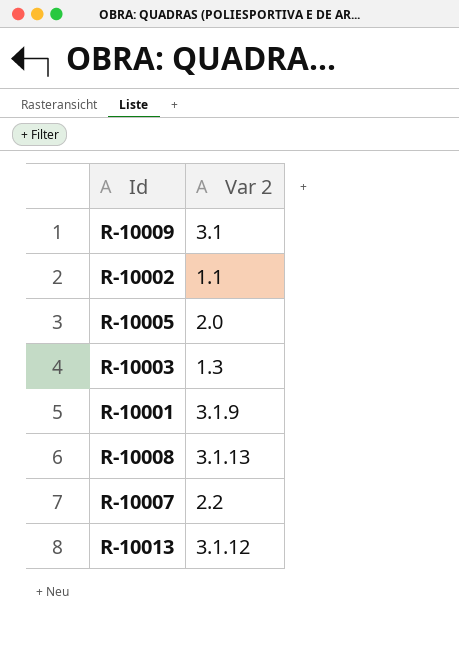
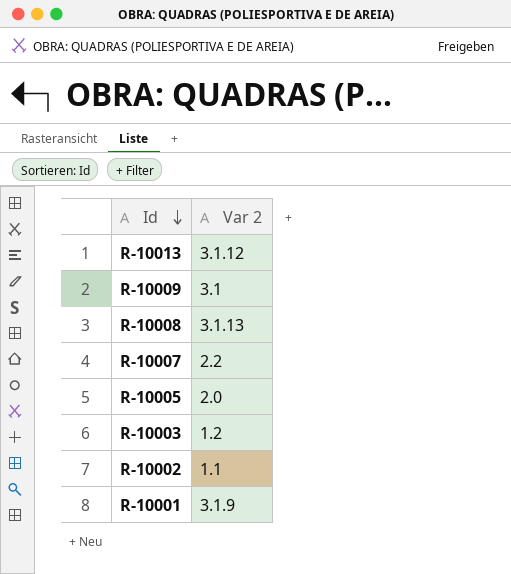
row order: none -> Id descending
R-10003 | Var 2: 1.3 -> 1.2

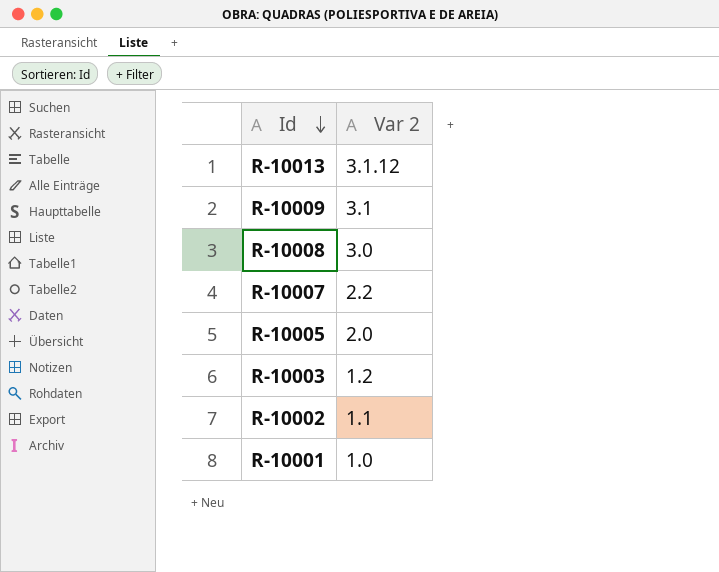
R-10008 | Var 2: 3.1.13 -> 3.0
R-10001 | Var 2: 3.1.9 -> 1.0

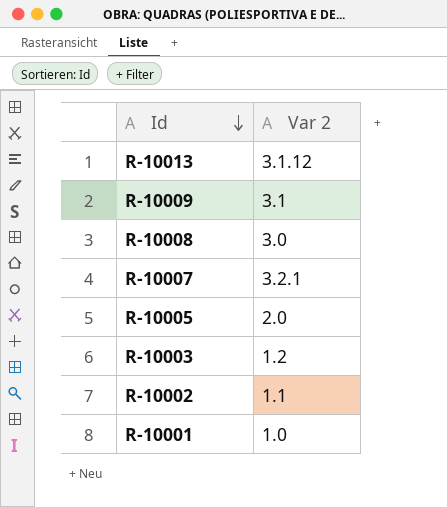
R-10007 | Var 2: 2.2 -> 3.2.1

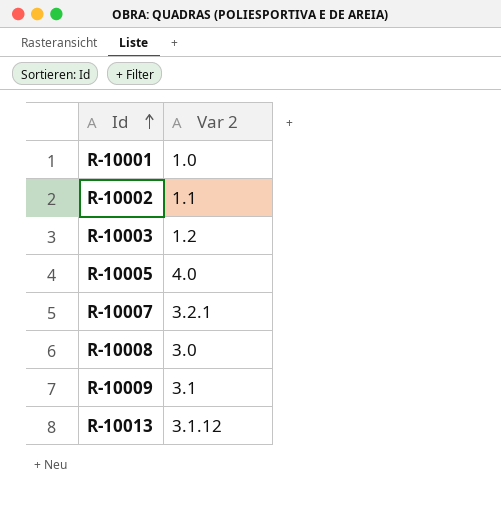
row order: Id descending -> Id ascending
R-10005 | Var 2: 2.0 -> 4.0

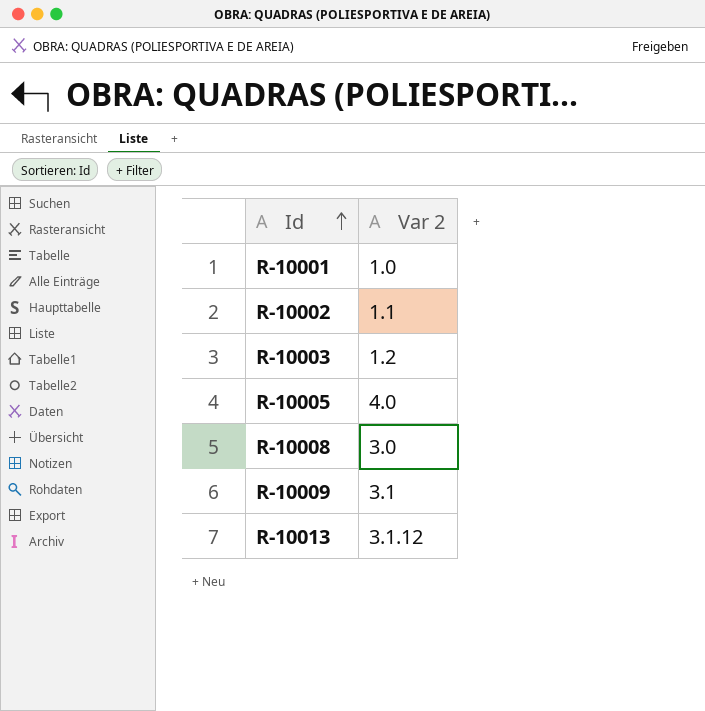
row R-10007: 3.2.1 -> none

